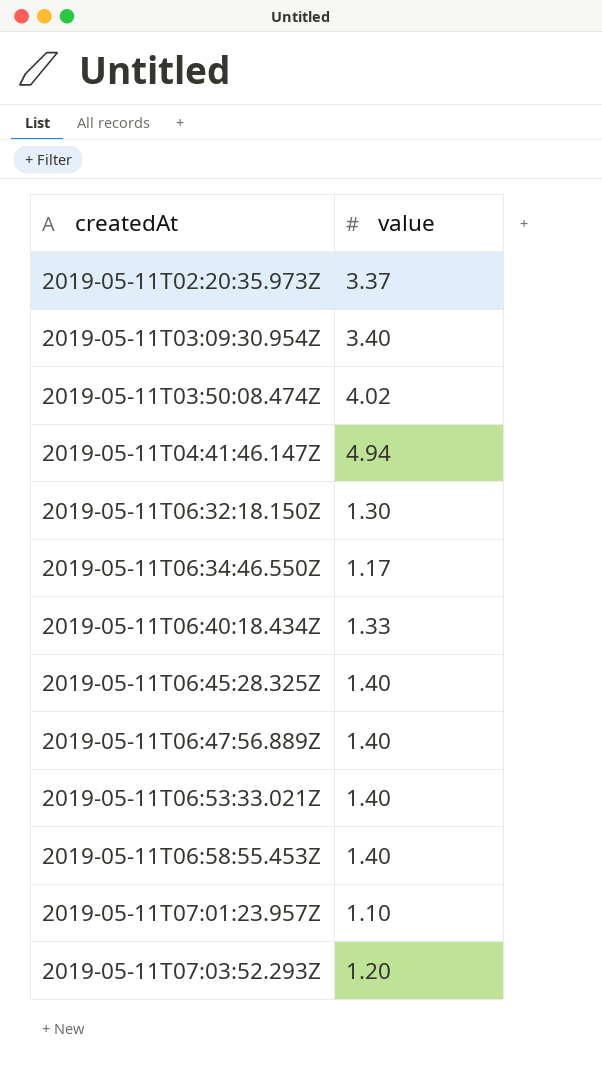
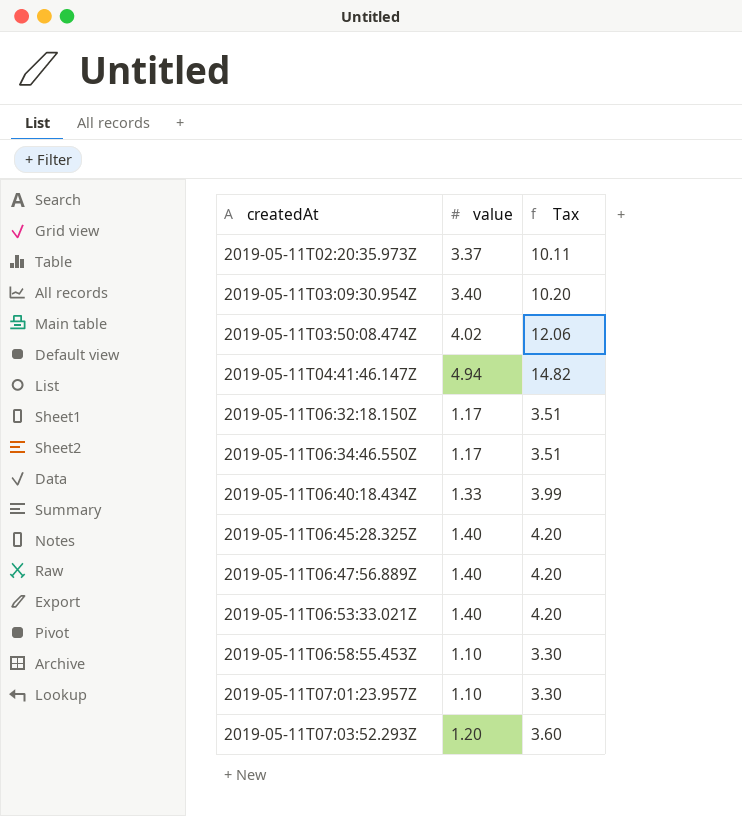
column Tax | formula: none -> [value] * 3
2019-05-11T06:32:18.150Z | value: 1.30 -> 1.17
2019-05-11T06:58:55.453Z | value: 1.40 -> 1.10

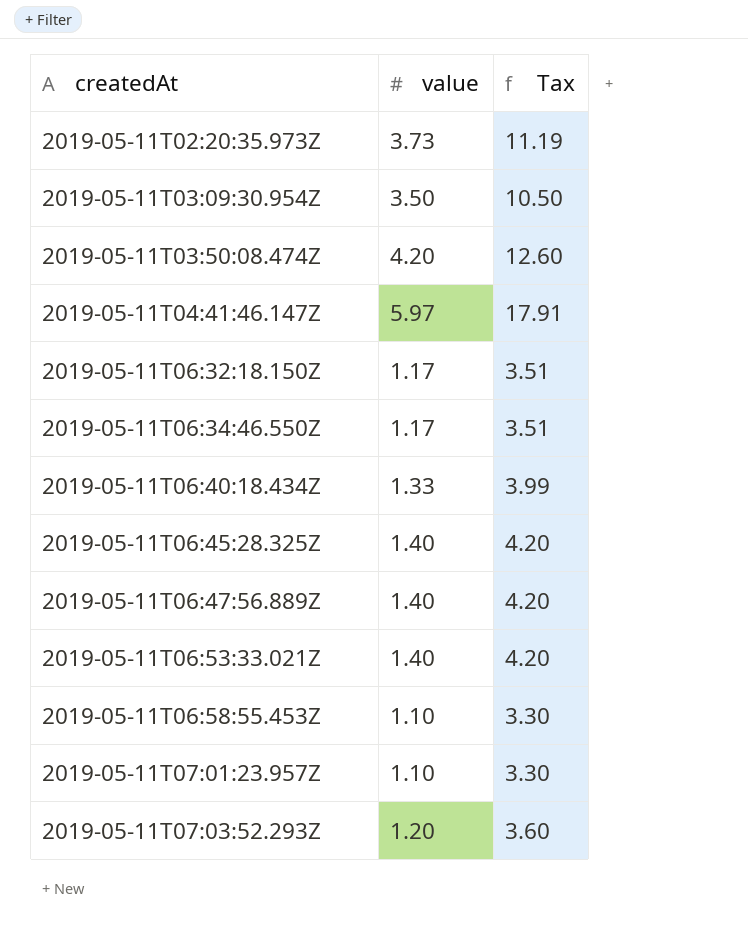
2019-05-11T02:20:35.973Z | value: 3.37 -> 3.73
2019-05-11T02:20:35.973Z | Tax: 10.11 -> 11.19
2019-05-11T03:09:30.954Z | value: 3.40 -> 3.50
2019-05-11T03:09:30.954Z | Tax: 10.20 -> 10.50
2019-05-11T03:50:08.474Z | value: 4.02 -> 4.20
2019-05-11T03:50:08.474Z | Tax: 12.06 -> 12.60
2019-05-11T04:41:46.147Z | value: 4.94 -> 5.97
2019-05-11T04:41:46.147Z | Tax: 14.82 -> 17.91

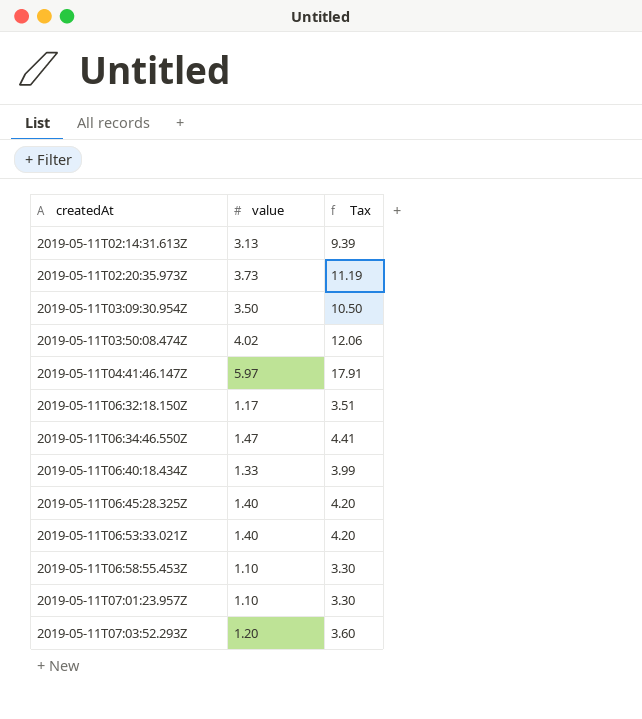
row 2019-05-11T06:47:56.889Z: 1.40 | 4.20 -> none
row 2019-05-11T02:14:31.613Z: none -> 3.13 | 9.39
2019-05-11T03:50:08.474Z | value: 4.20 -> 4.02
2019-05-11T03:50:08.474Z | Tax: 12.60 -> 12.06
2019-05-11T06:34:46.550Z | value: 1.17 -> 1.47
2019-05-11T06:34:46.550Z | Tax: 3.51 -> 4.41

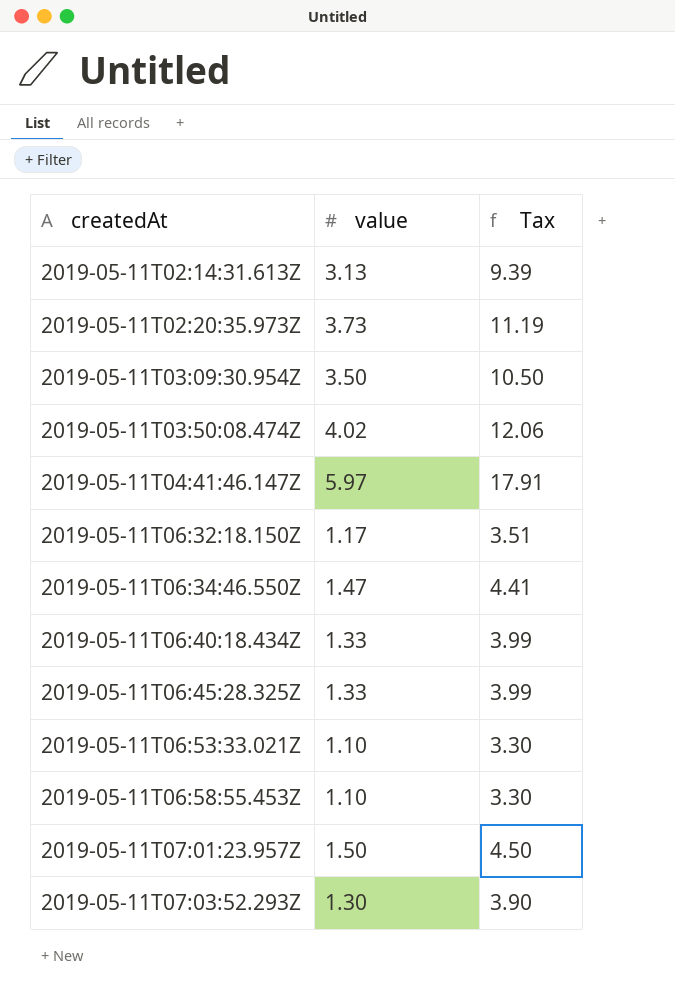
2019-05-11T06:45:28.325Z | value: 1.40 -> 1.33
2019-05-11T06:45:28.325Z | Tax: 4.20 -> 3.99
2019-05-11T06:53:33.021Z | value: 1.40 -> 1.10
2019-05-11T06:53:33.021Z | Tax: 4.20 -> 3.30
2019-05-11T07:01:23.957Z | value: 1.10 -> 1.50
2019-05-11T07:01:23.957Z | Tax: 3.30 -> 4.50
2019-05-11T07:03:52.293Z | value: 1.20 -> 1.30
2019-05-11T07:03:52.293Z | Tax: 3.60 -> 3.90

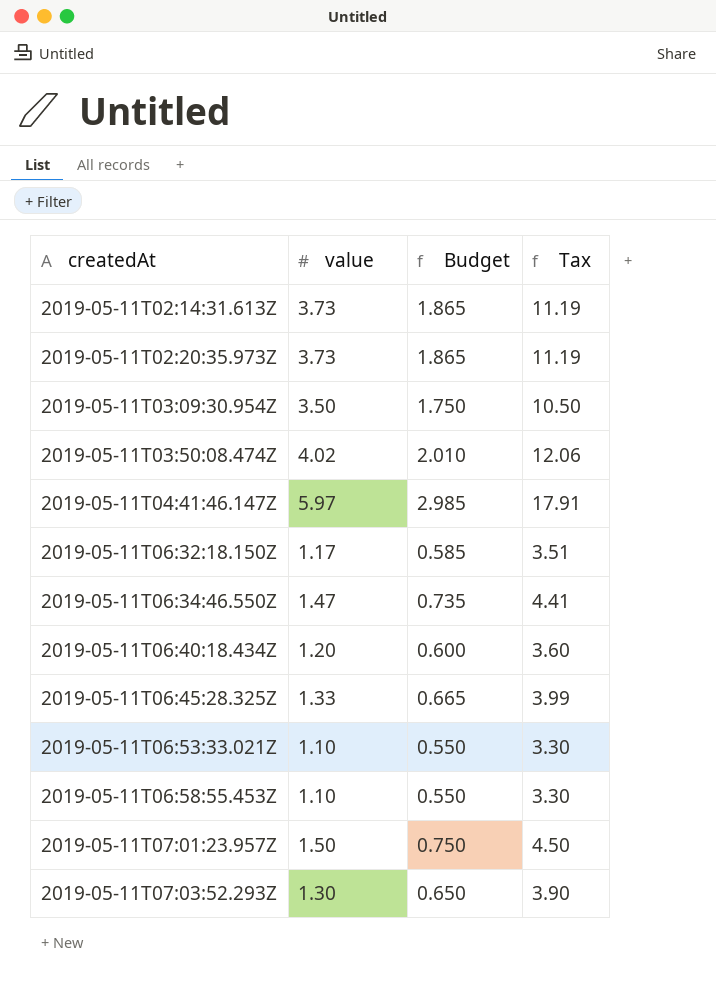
column Budget | formula: none -> [value] * 0.5
2019-05-11T02:14:31.613Z | value: 3.13 -> 3.73
2019-05-11T02:14:31.613Z | Tax: 9.39 -> 11.19
2019-05-11T06:40:18.434Z | value: 1.33 -> 1.20
2019-05-11T06:40:18.434Z | Tax: 3.99 -> 3.60

